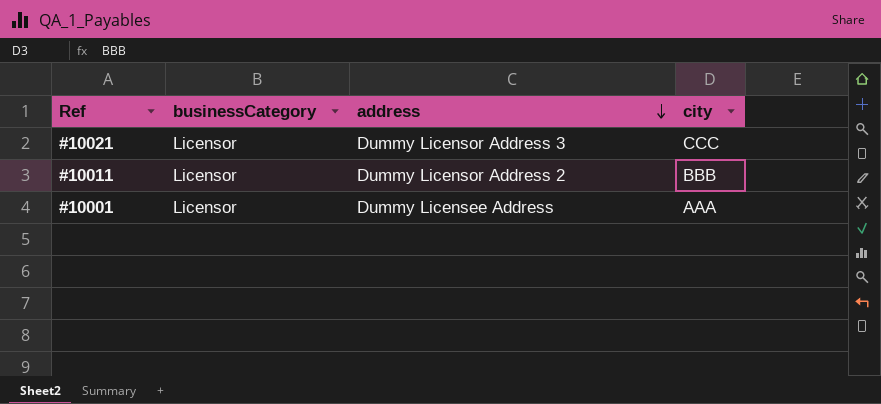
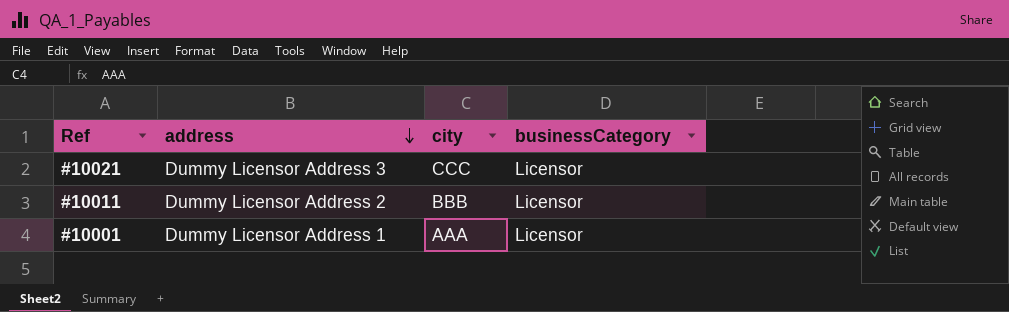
column businessCategory | position: 2 -> 4
#10001 | address: Dummy Licensee Address -> Dummy Licensor Address 1

